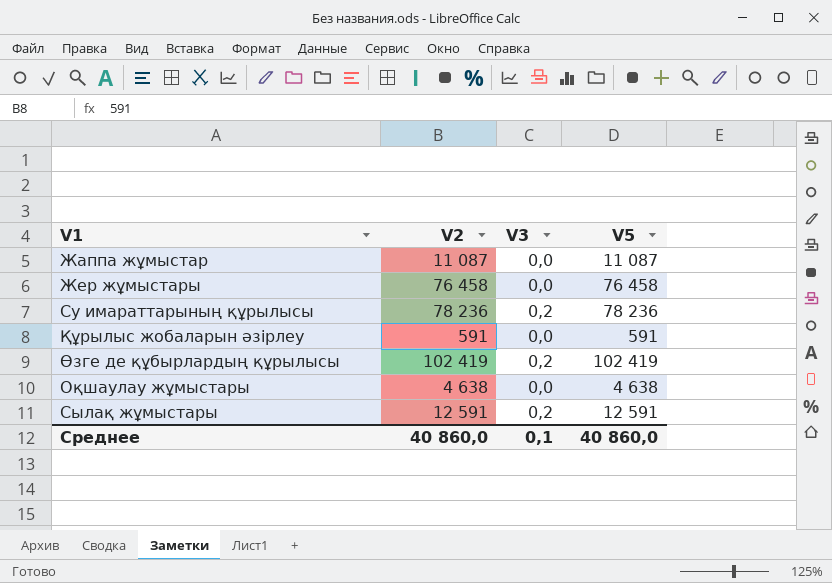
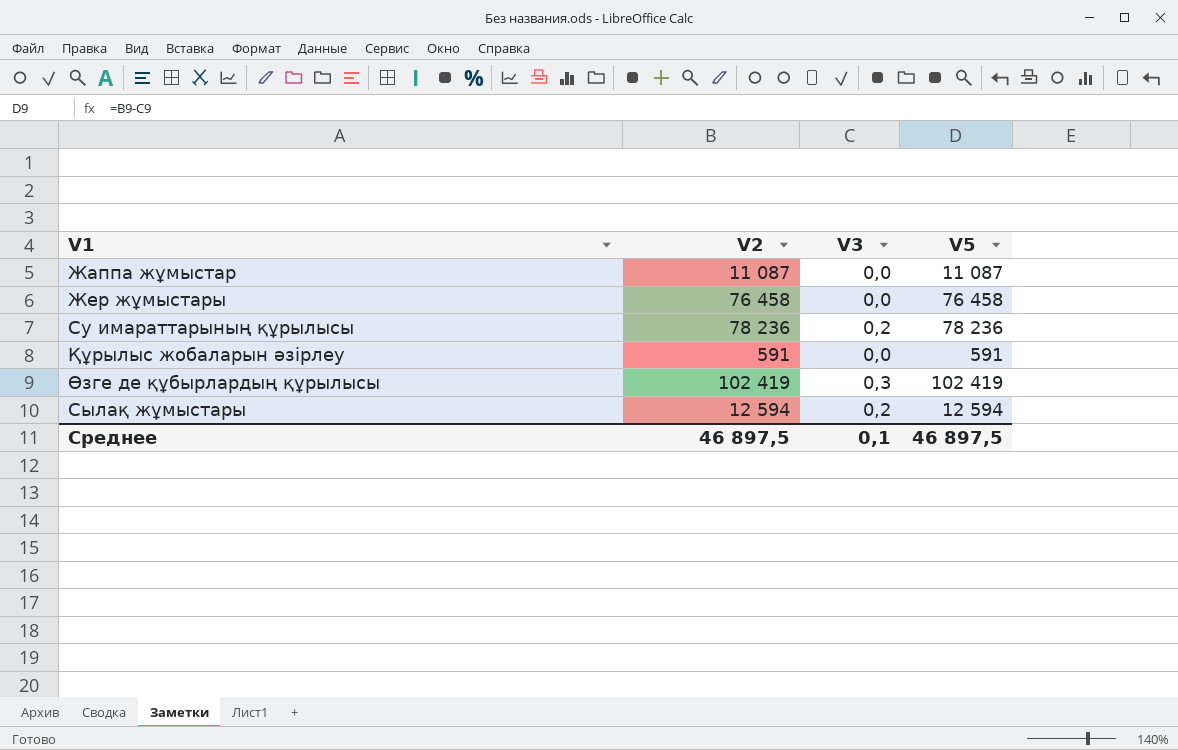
row Оқшаулау жұмыстары: 4 638 | 0,0 | 4 638 -> none
Өзге де құбырлардың құрылысы | V3: 0,2 -> 0,3
Сылақ жұмыстары | V2: 12 591 -> 12 594
Сылақ жұмыстары | V5: 12 591 -> 12 594
Среднее | V2: 40 860,0 -> 46 897,5
Среднее | V5: 40 860,0 -> 46 897,5

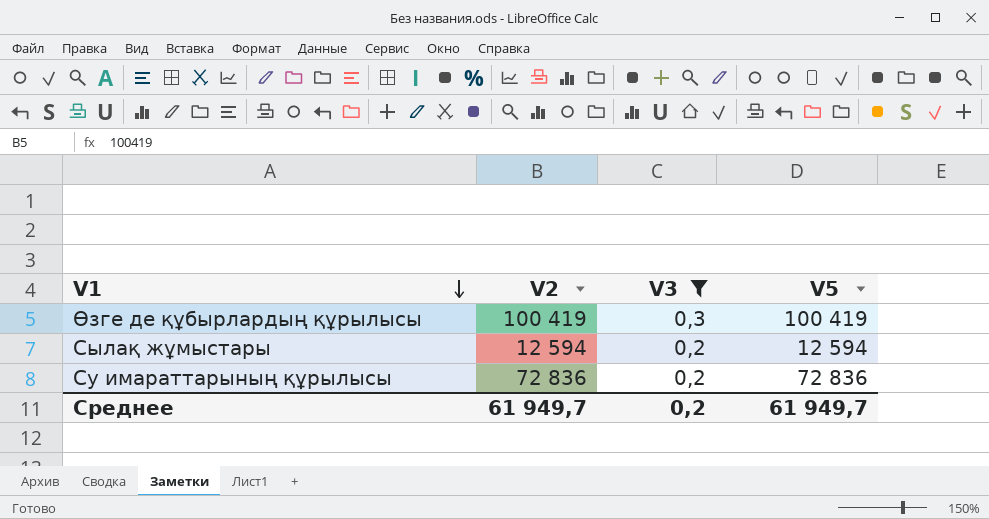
filter: none -> V3 != 0,0
row order: none -> V1 descending
Өзге де құбырлардың құрылысы | V2: 102 419 -> 100 419
Өзге де құбырлардың құрылысы | V5: 102 419 -> 100 419
Су имараттарының құрылысы | V2: 78 236 -> 72 836
Су имараттарының құрылысы | V5: 78 236 -> 72 836
Среднее | V2: 46 897,5 -> 61 949,7
Среднее | V3: 0,1 -> 0,2
Среднее | V5: 46 897,5 -> 61 949,7

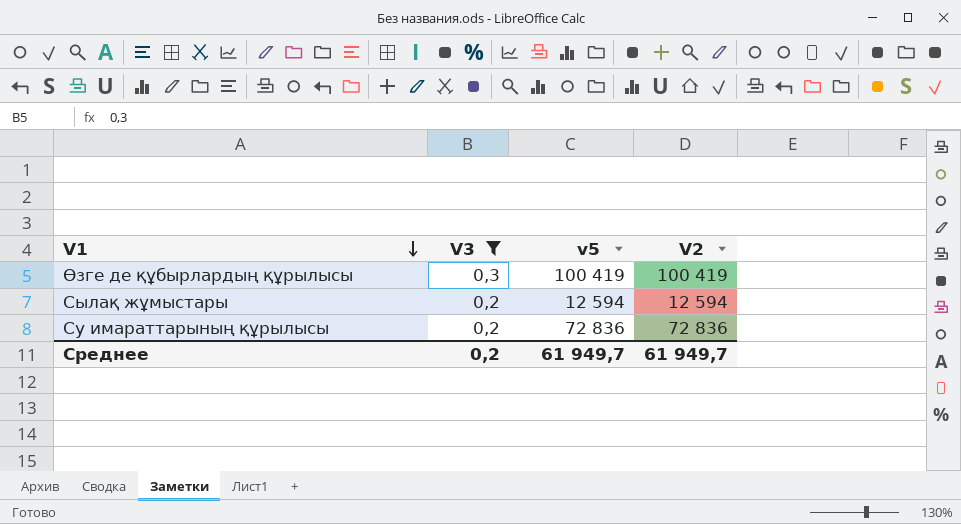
column name: V5 -> v5
column V2 | position: 2 -> 4

